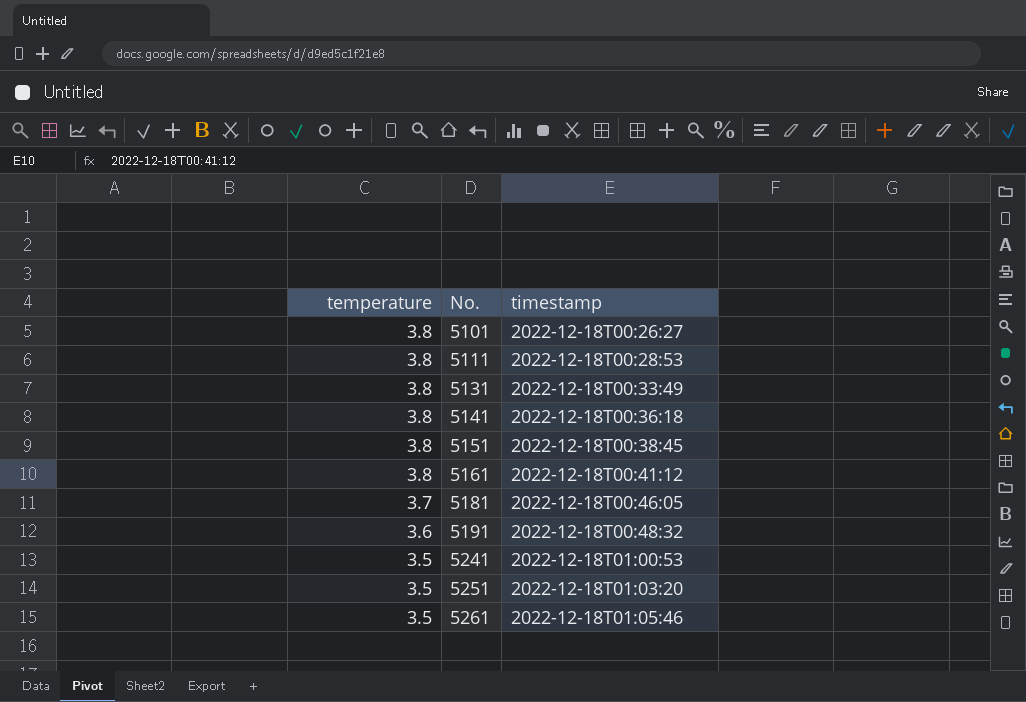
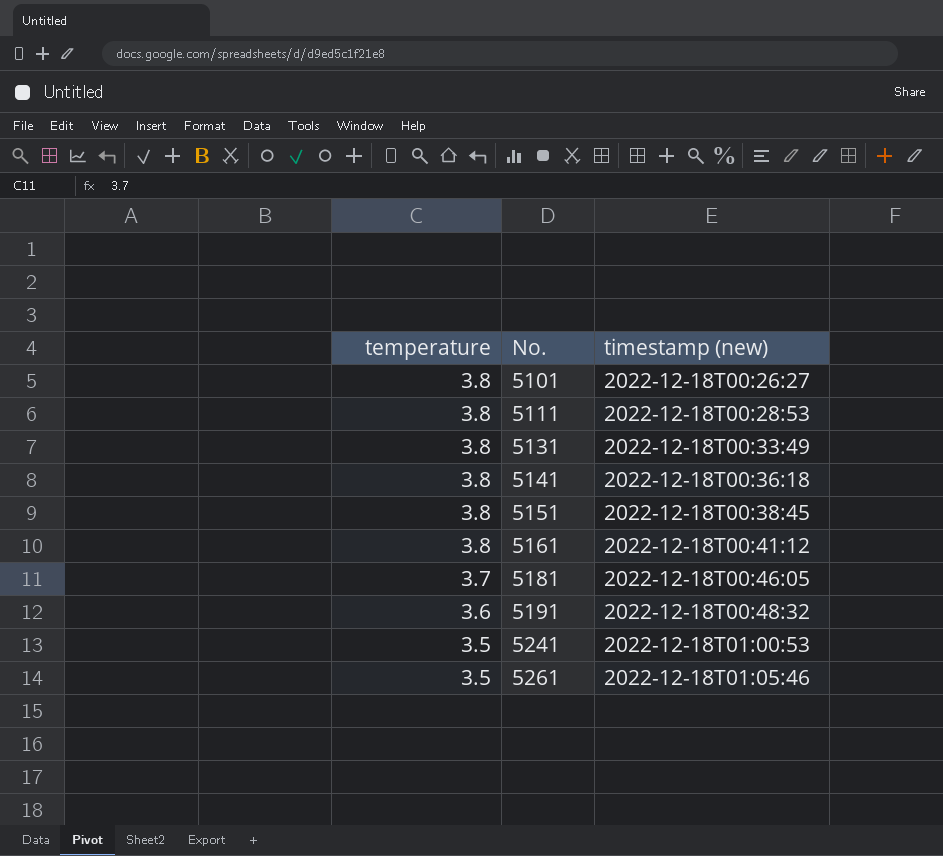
column name: timestamp -> timestamp (new)
row 5251: 3.5 | 2022-12-18T01:03:20 -> none

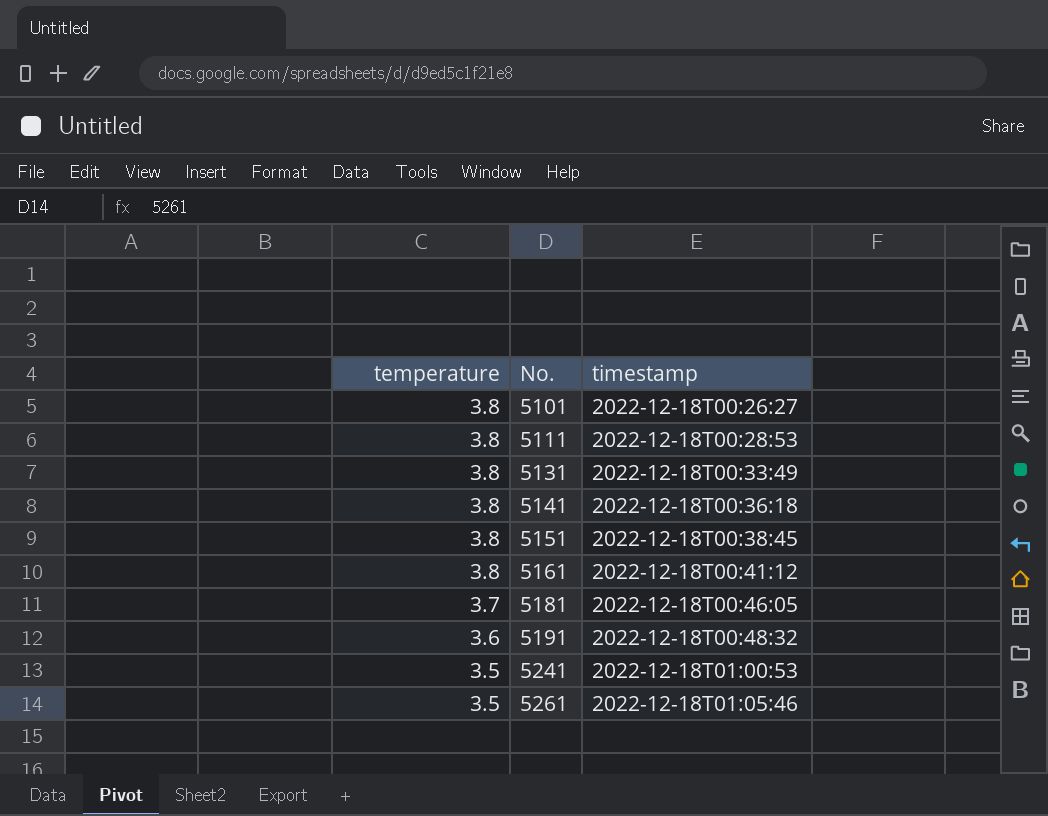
column name: timestamp (new) -> timestamp

